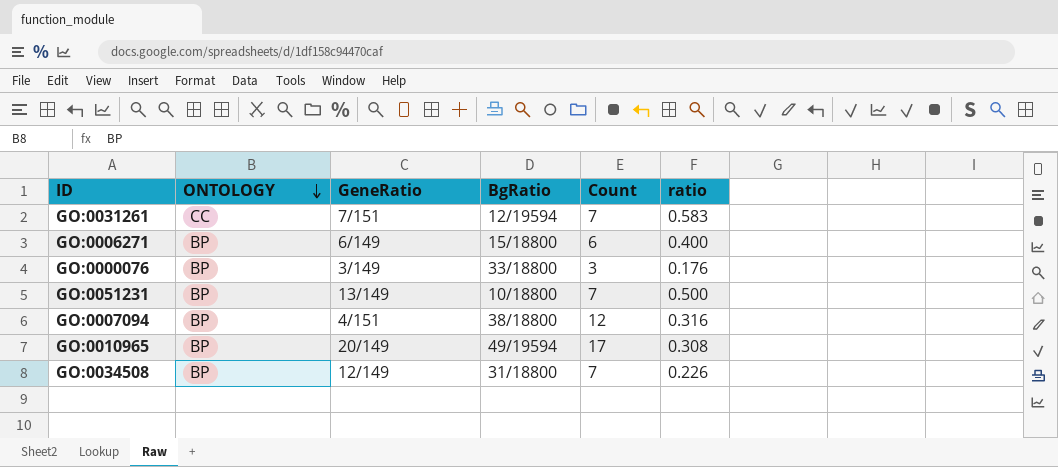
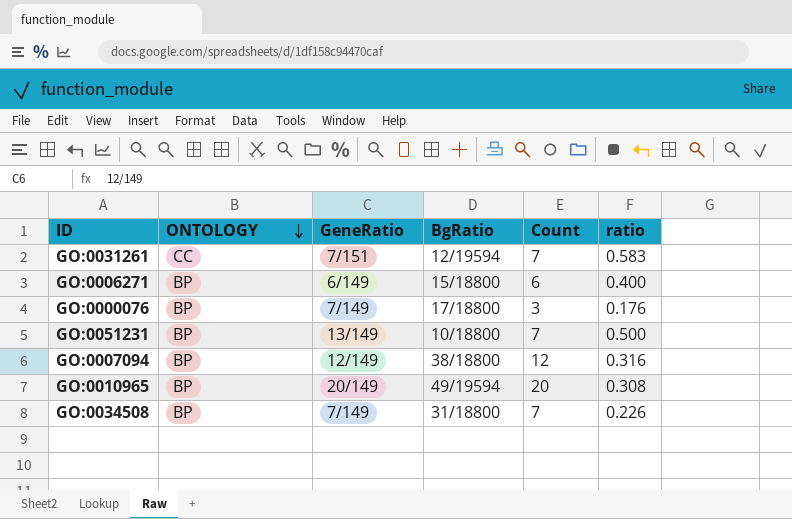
GO:0000076 | GeneRatio: 3/149 -> 7/149
GO:0000076 | BgRatio: 33/18800 -> 17/18800
GO:0007094 | GeneRatio: 4/151 -> 12/149
GO:0010965 | Count: 17 -> 20
GO:0034508 | GeneRatio: 12/149 -> 7/149

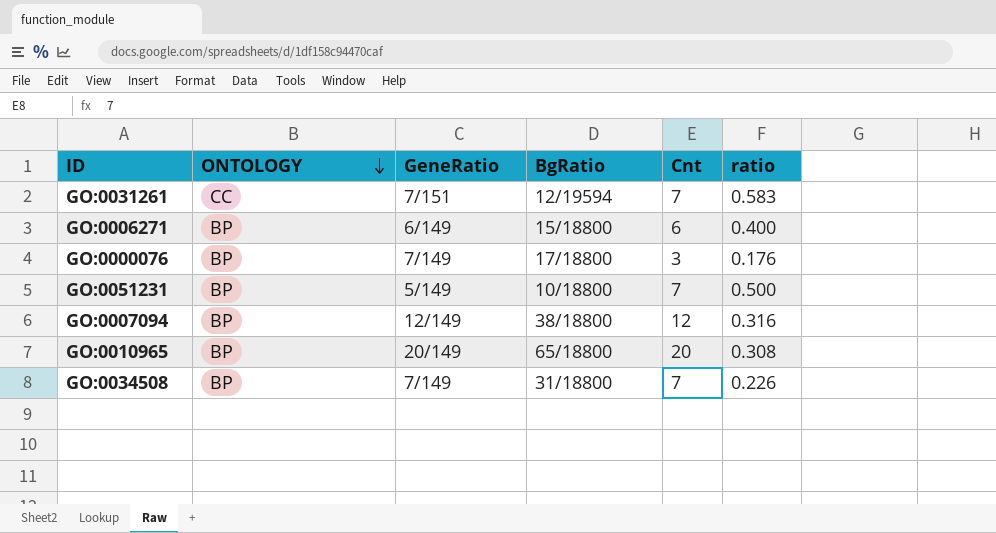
column name: Count -> Cnt
GO:0051231 | GeneRatio: 13/149 -> 5/149
GO:0010965 | BgRatio: 49/19594 -> 65/18800

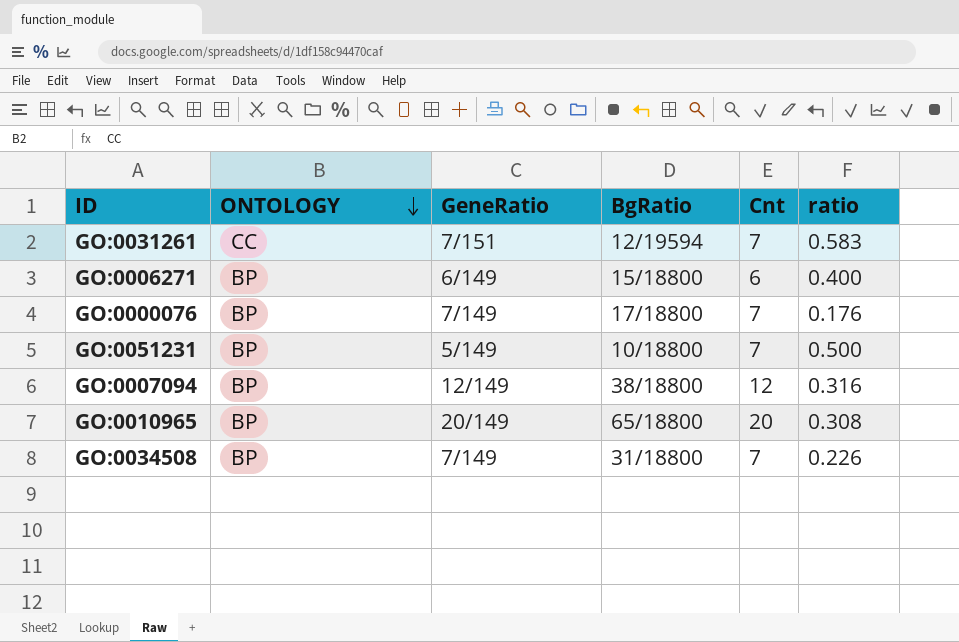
GO:0000076 | Cnt: 3 -> 7

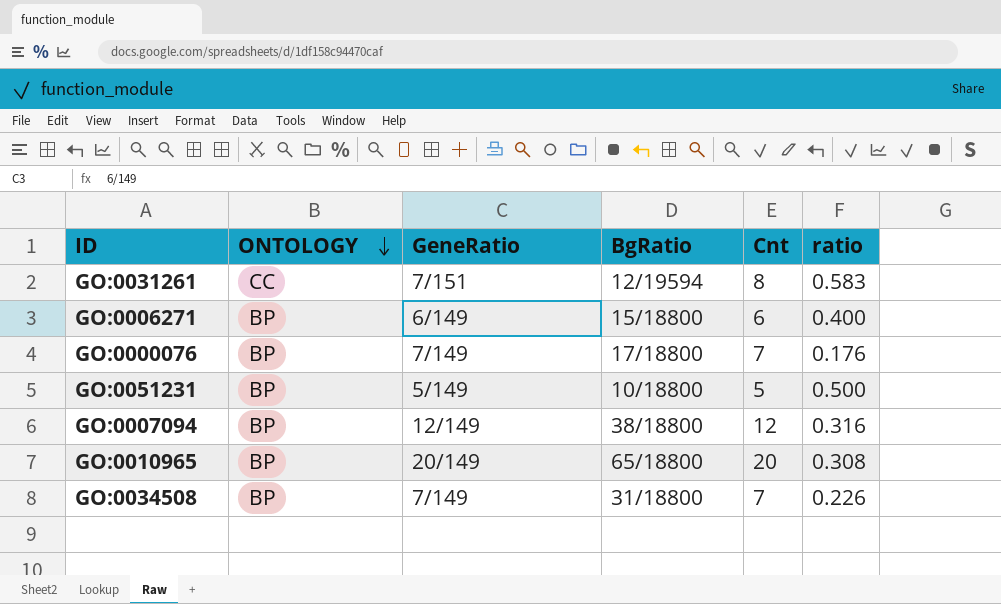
GO:0031261 | Cnt: 7 -> 8
GO:0051231 | Cnt: 7 -> 5

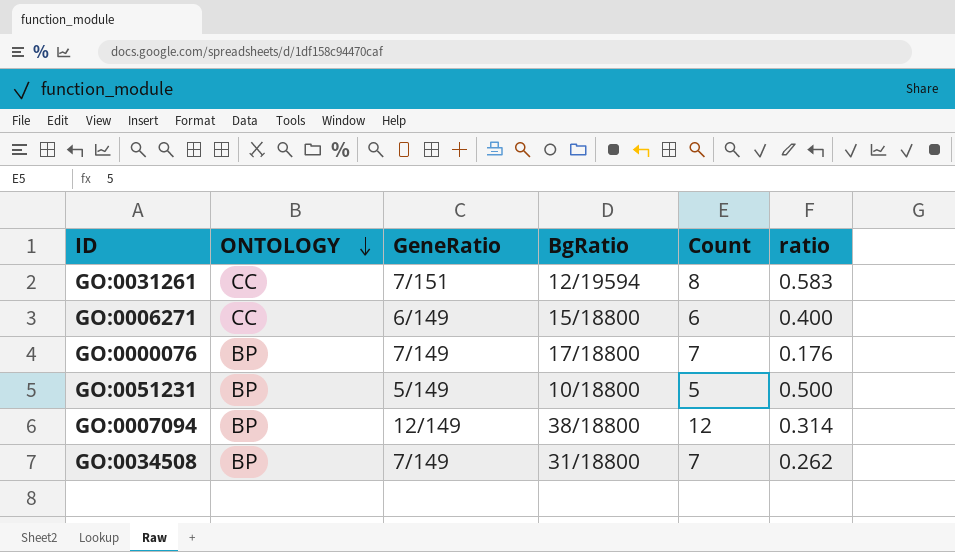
column name: Cnt -> Count
row GO:0010965: BP | 20/149 | 65/18800 | 20 | 0.308 -> none
GO:0006271 | ONTOLOGY: BP -> CC
GO:0007094 | ratio: 0.316 -> 0.314
GO:0034508 | ratio: 0.226 -> 0.262

